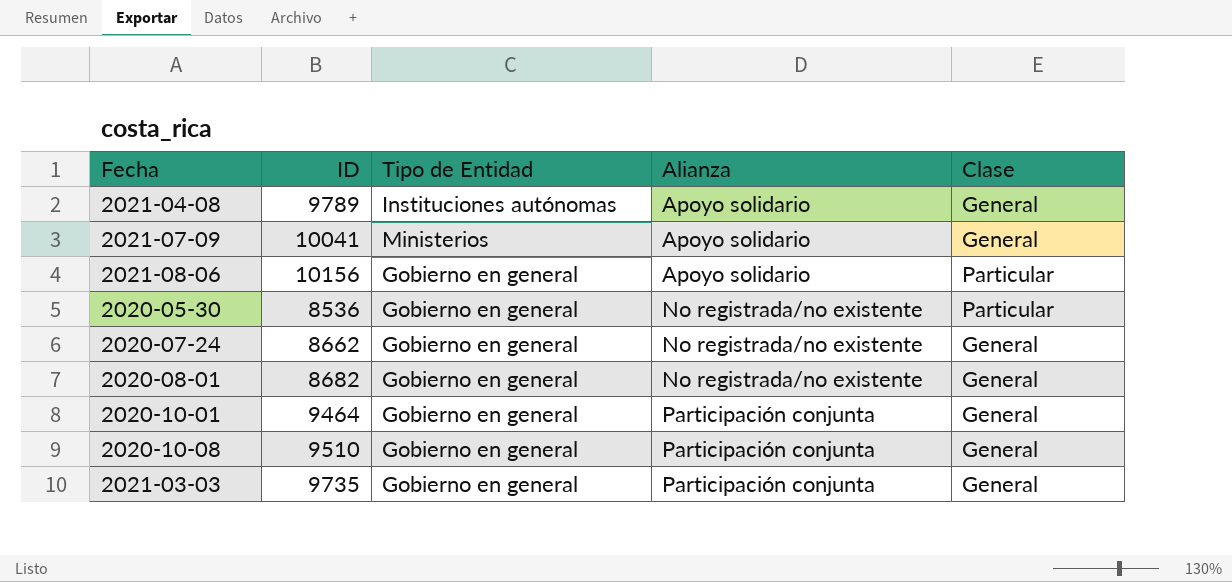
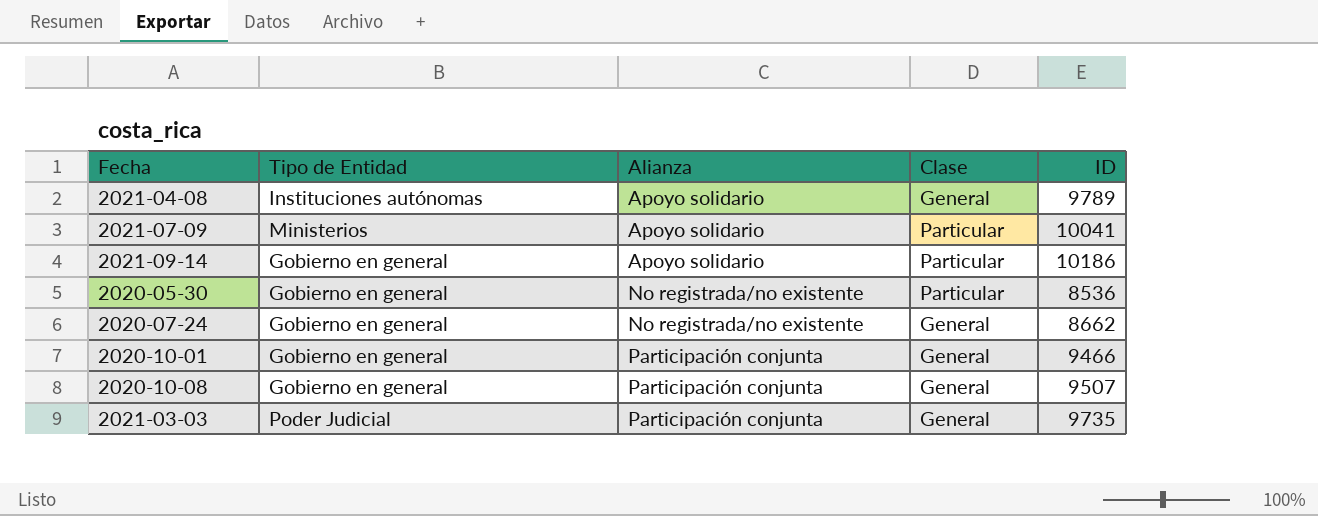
column ID | position: 2 -> 5
row 2021-08-06: 10156 | Gobierno en general | Apoyo solidario | Particular -> none
row 2020-08-01: 8682 | Gobierno en general | No registrada/no existente | General -> none
2021-07-09 | Clase: General -> Particular
row 2021-09-14: none -> Gobierno en general | Apoyo solidario | Particular | 10186
2020-10-01 | ID: 9464 -> 9466
2020-10-08 | ID: 9510 -> 9507
2021-03-03 | Tipo de Entidad: Gobierno en general -> Poder Judicial

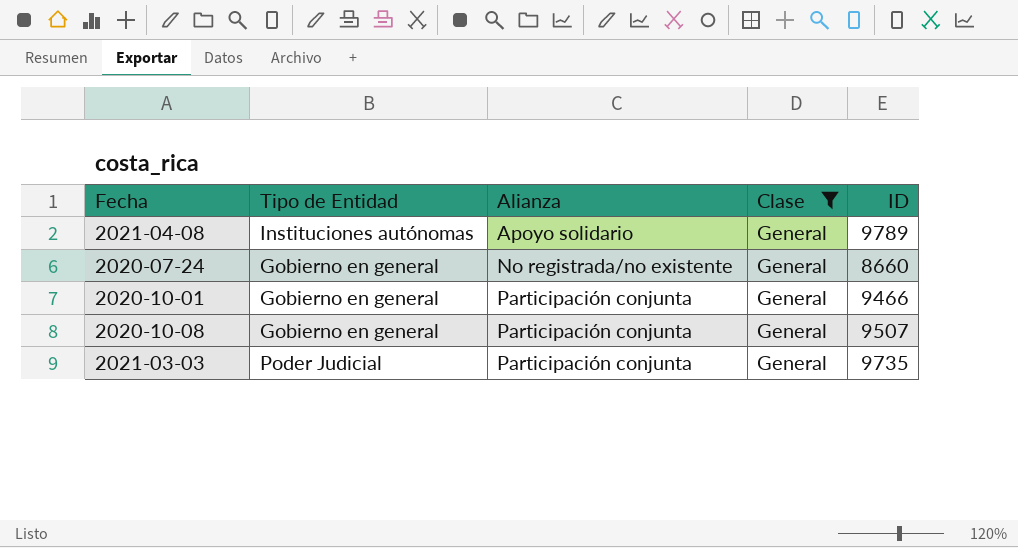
filter: none -> Clase = General
2020-07-24 | ID: 8662 -> 8660

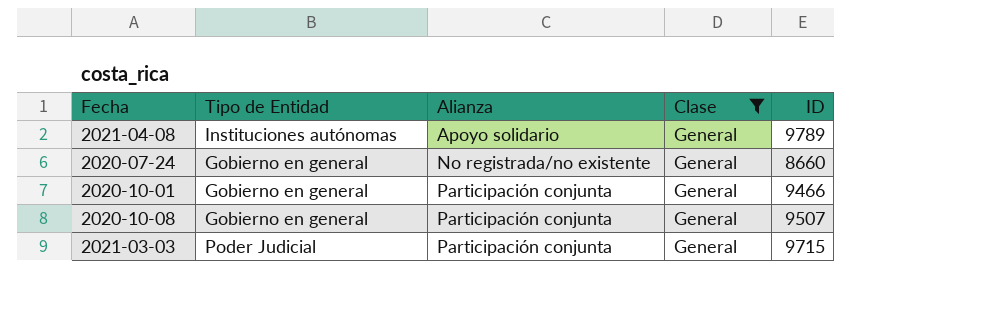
2021-03-03 | ID: 9735 -> 9715

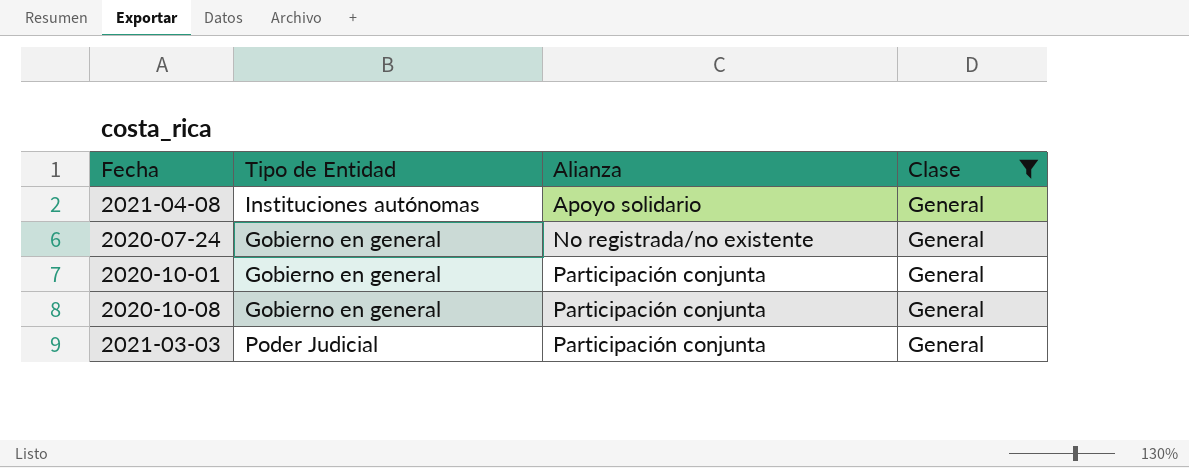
column ID | position: 5 -> none

